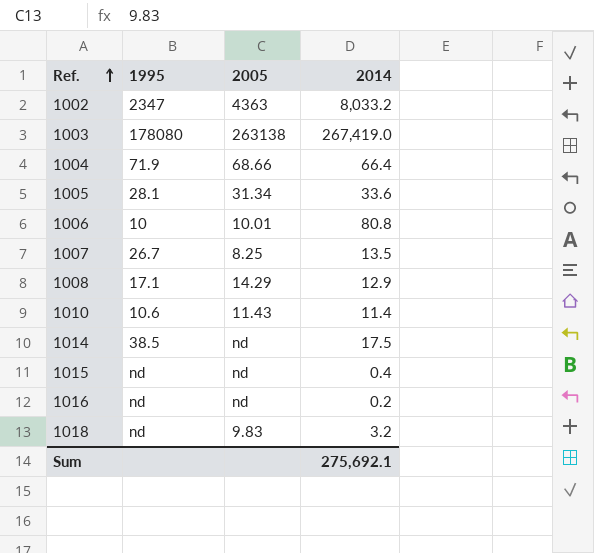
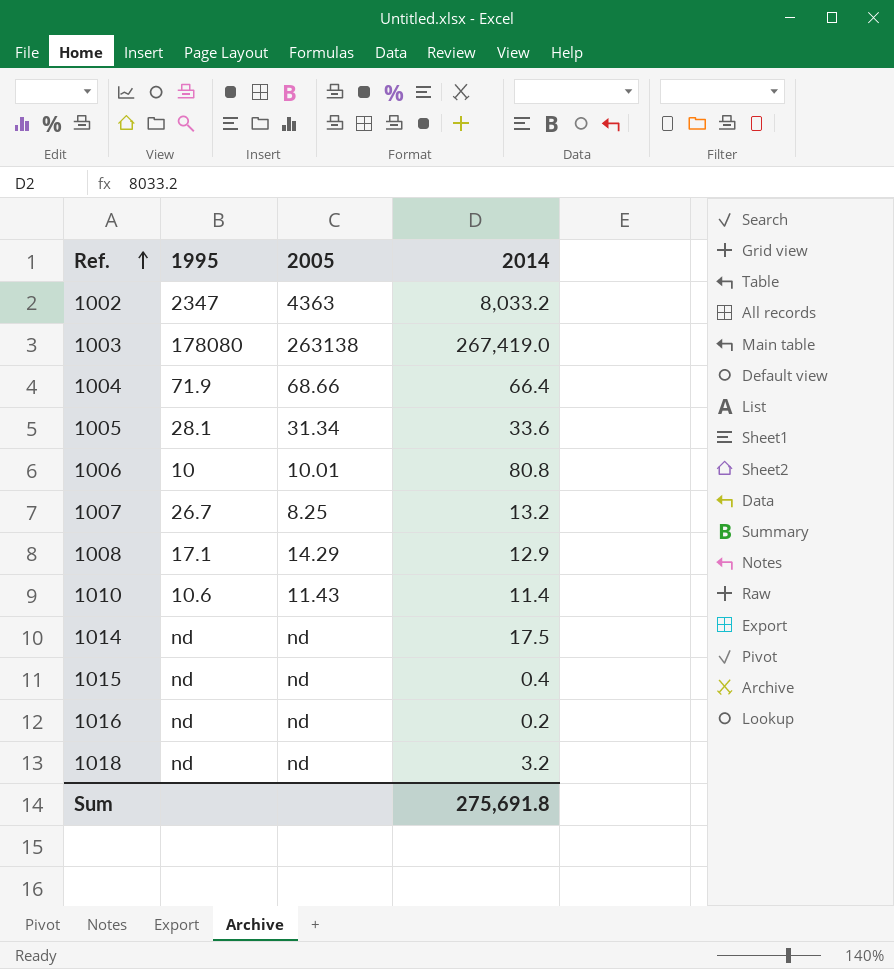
1007 | 2014: 13.5 -> 13.2
1014 | 1995: 38.5 -> nd
1018 | 2005: 9.83 -> nd
Sum | 2014: 275,692.1 -> 275,691.8

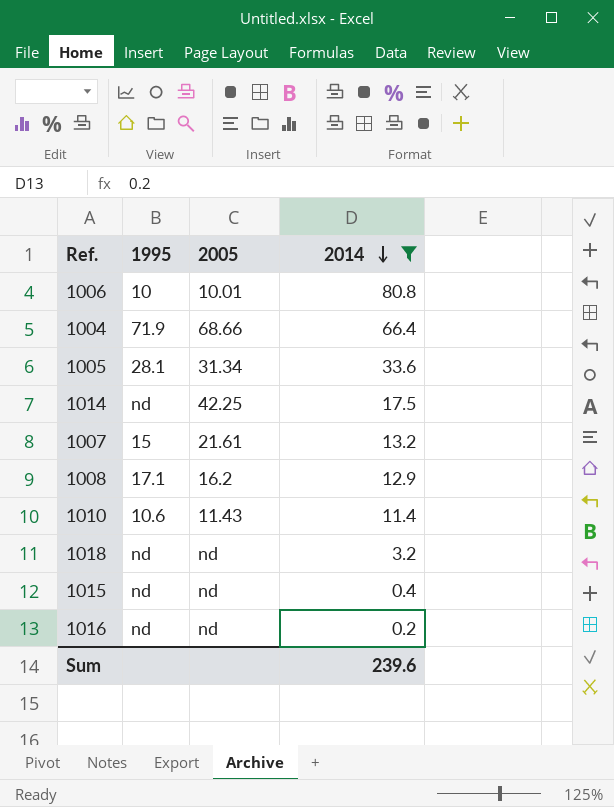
filter: none -> 2014 <= 80.8
row order: Ref. ascending -> 2014 descending
1014 | 2005: nd -> 42.25
1007 | 1995: 26.7 -> 15
1007 | 2005: 8.25 -> 21.61
1008 | 2005: 14.29 -> 16.2
Sum | 2014: 275,691.8 -> 239.6

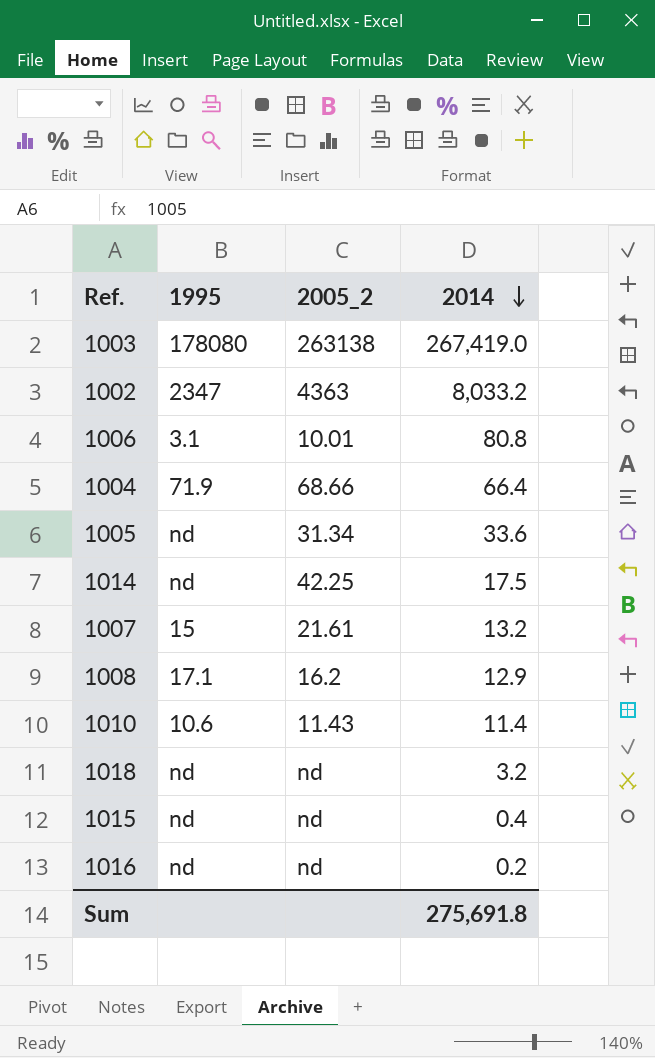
filter: 2014 <= 80.8 -> none
column name: 2005 -> 2005_2
1006 | 1995: 10 -> 3.1
1005 | 1995: 28.1 -> nd
Sum | 2014: 239.6 -> 275,691.8

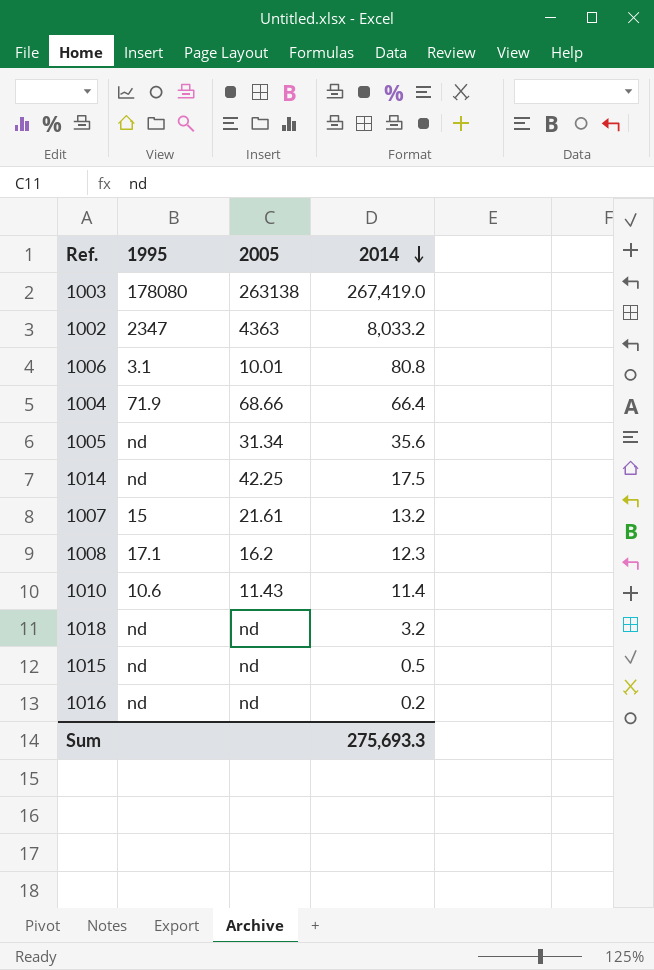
column name: 2005_2 -> 2005
1005 | 2014: 33.6 -> 35.6
1008 | 2014: 12.9 -> 12.3
1015 | 2014: 0.4 -> 0.5
Sum | 2014: 275,691.8 -> 275,693.3

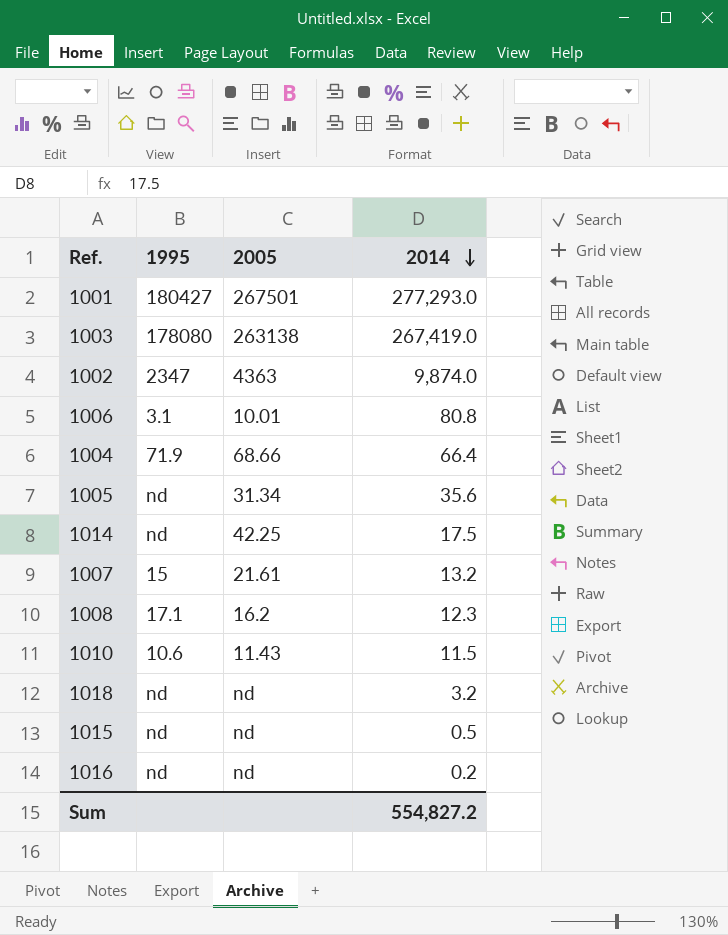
row 1001: none -> 180427 | 267501 | 277,293.0
1002 | 2014: 8,033.2 -> 9,874.0
1010 | 2014: 11.4 -> 11.5
Sum | 2014: 275,693.3 -> 554,827.2

